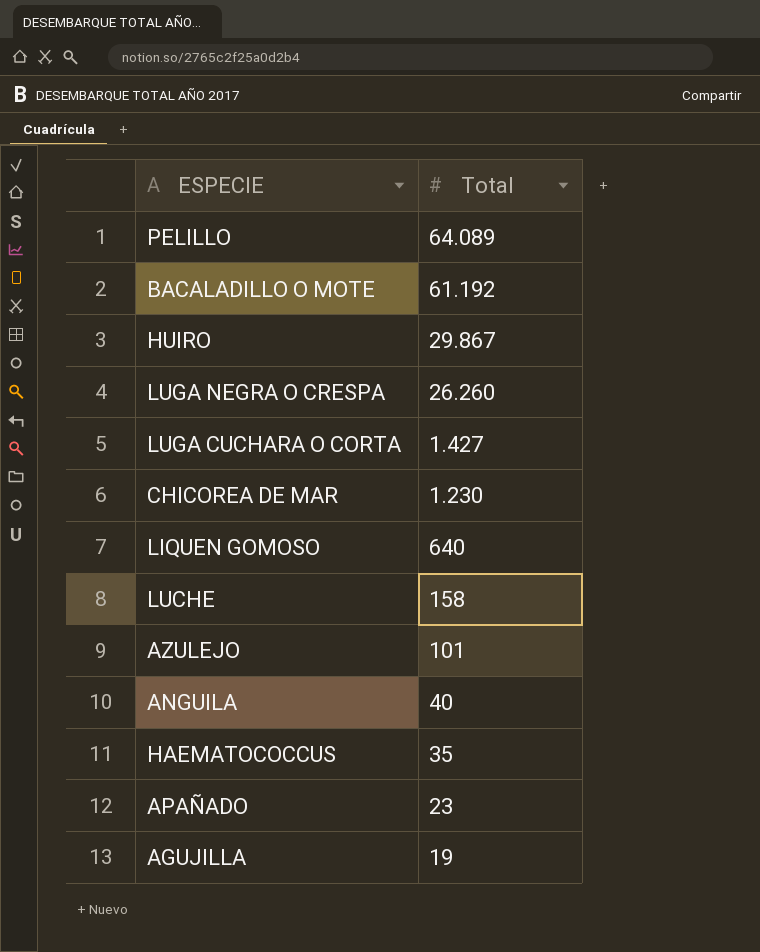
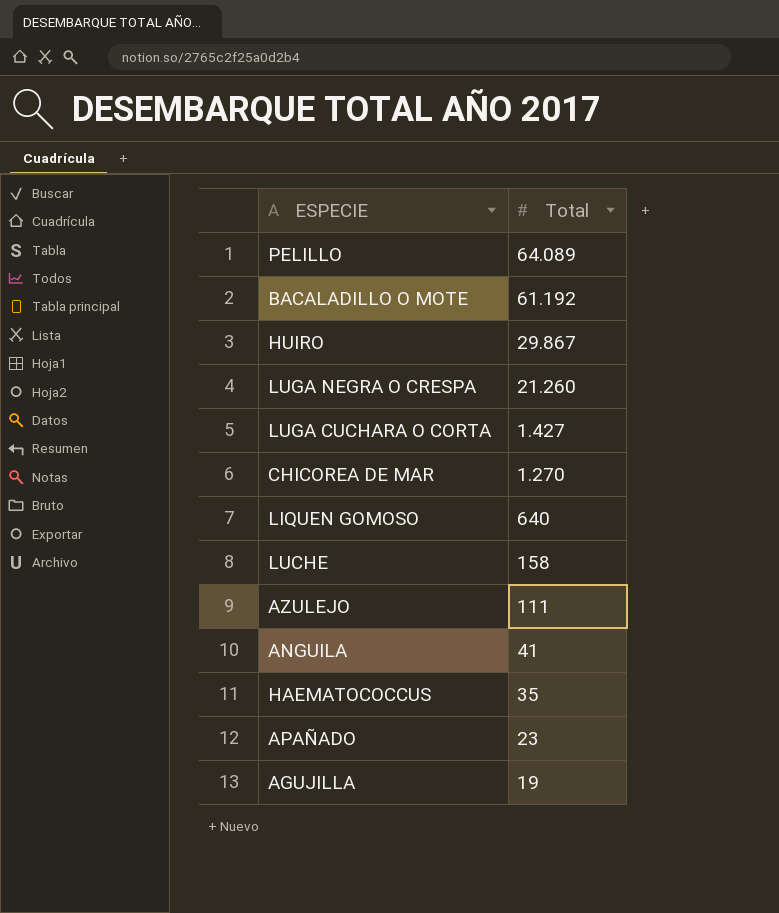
LUGA NEGRA O CRESPA | Total: 26.260 -> 21.260
CHICOREA DE MAR | Total: 1.230 -> 1.270
AZULEJO | Total: 101 -> 111
ANGUILA | Total: 40 -> 41

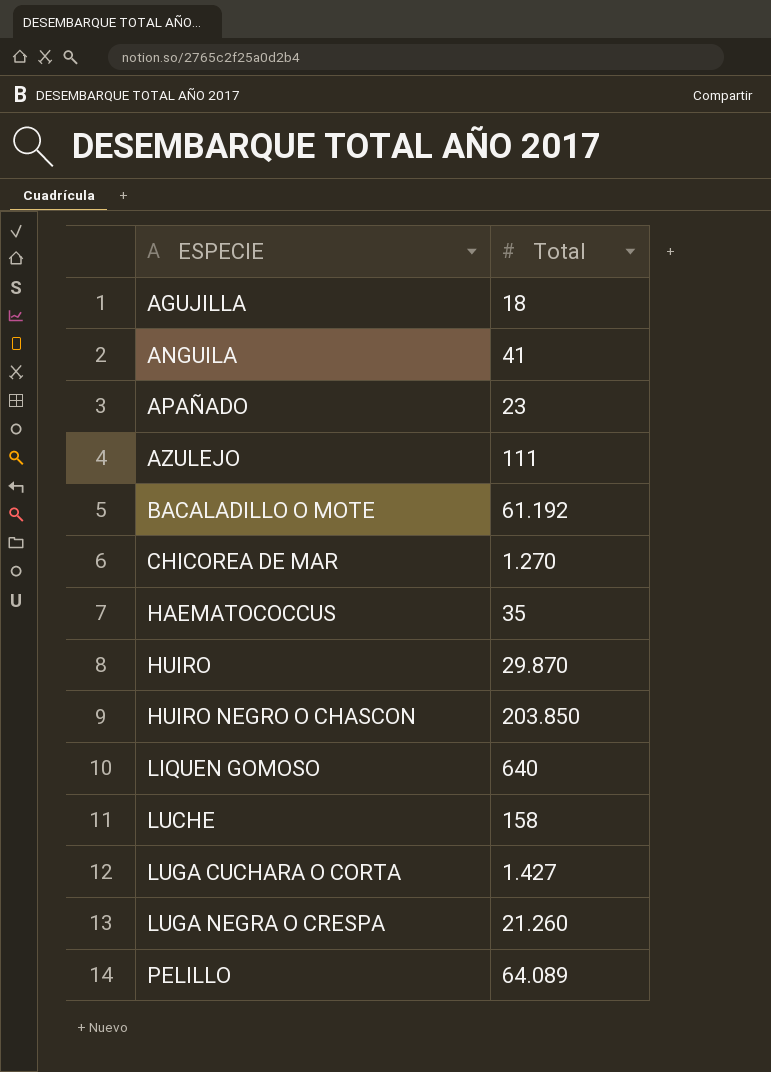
row order: Total descending -> ESPECIE ascending
AGUJILLA | Total: 19 -> 18
HUIRO | Total: 29.867 -> 29.870
row HUIRO NEGRO O CHASCON: none -> 203.850

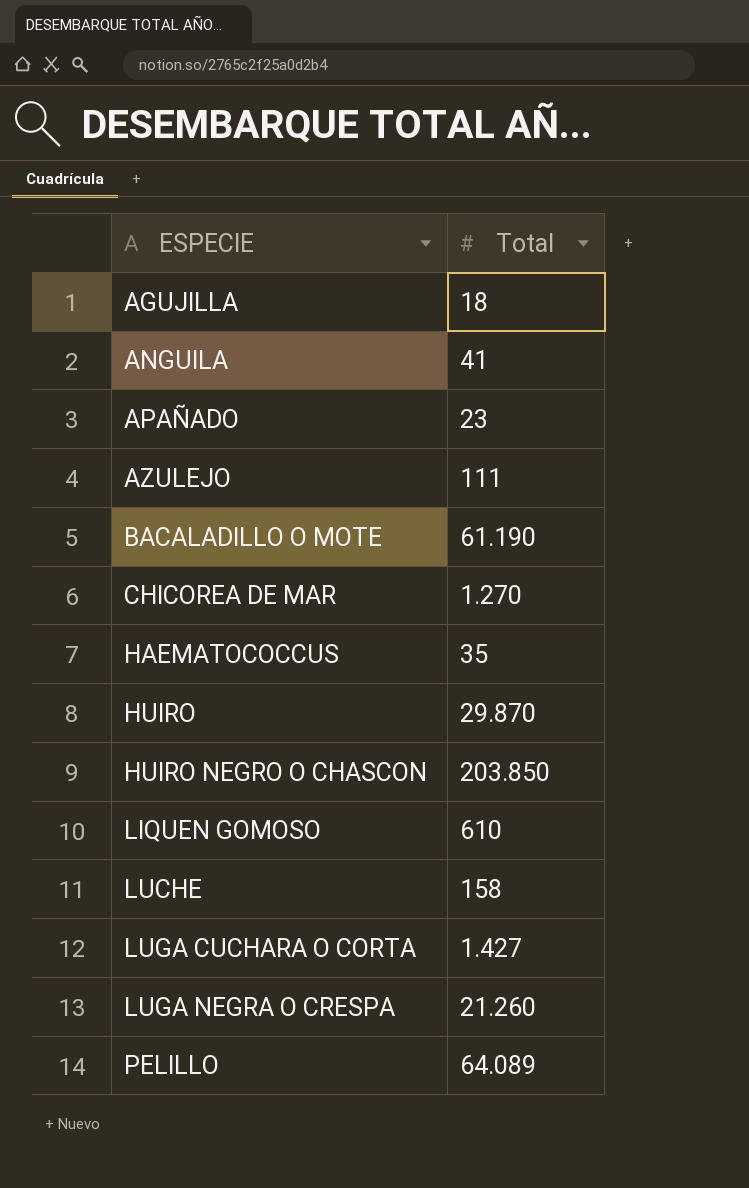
BACALADILLO O MOTE | Total: 61.192 -> 61.190
LIQUEN GOMOSO | Total: 640 -> 610

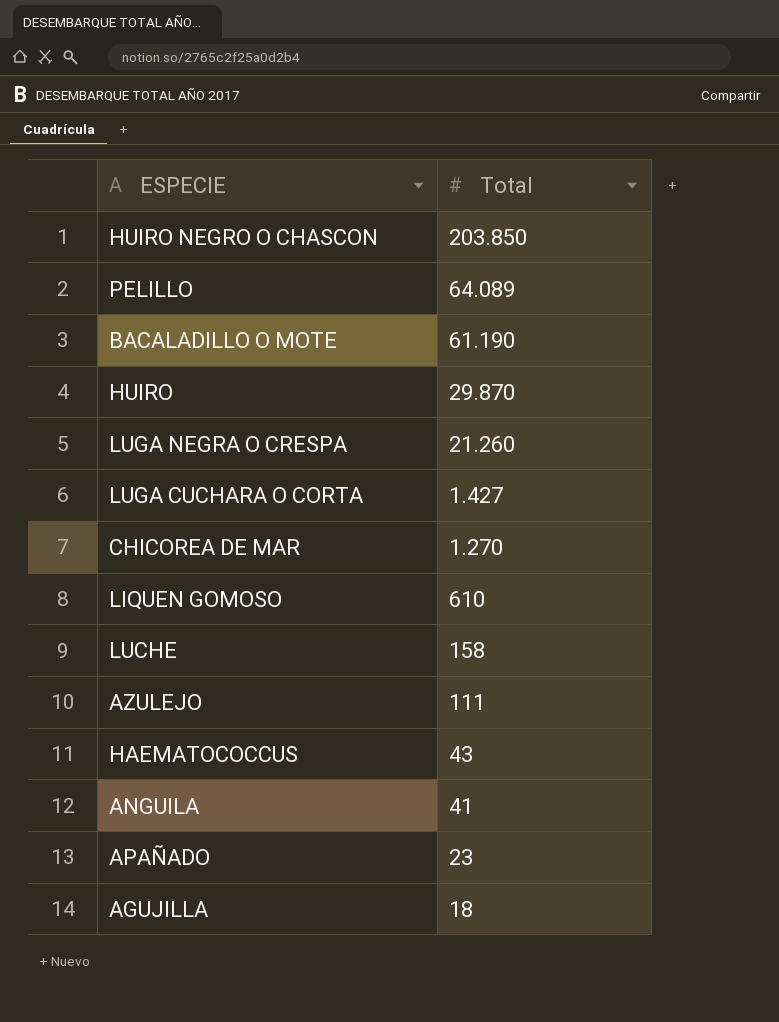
row order: ESPECIE ascending -> Total descending
HAEMATOCOCCUS | Total: 35 -> 43

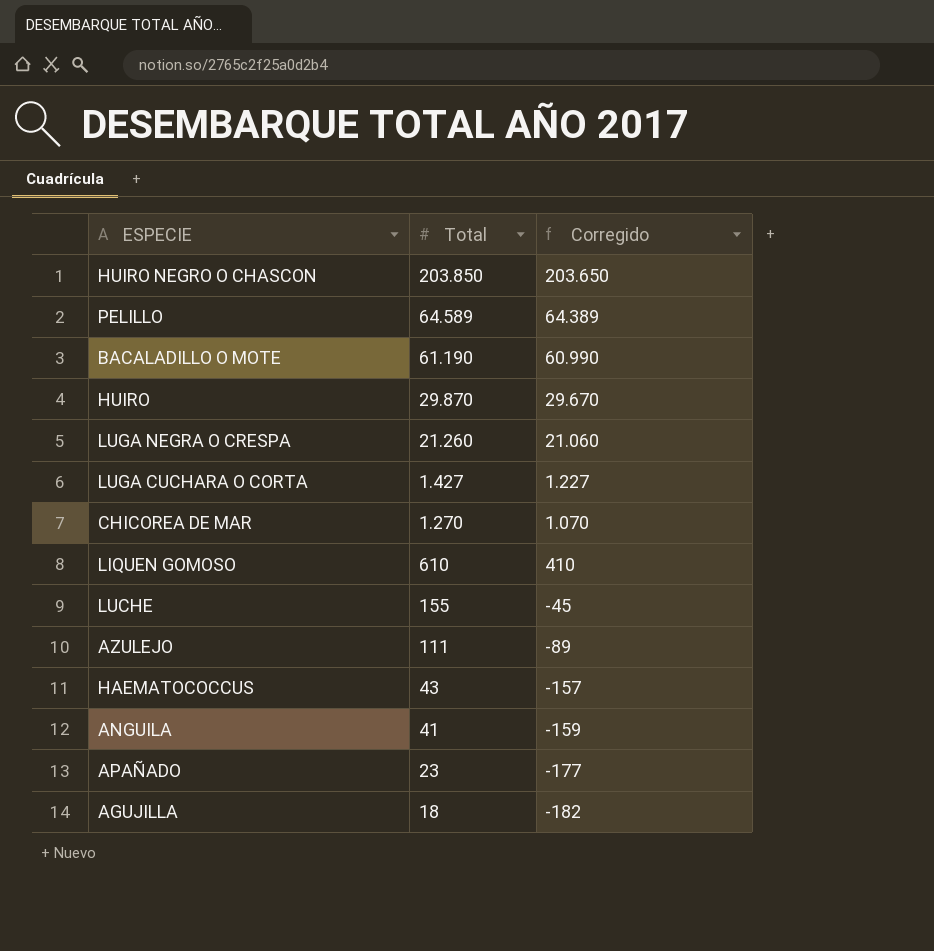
column Corregido | formula: none -> [Total] - 200
PELILLO | Total: 64.089 -> 64.589
LUCHE | Total: 158 -> 155

